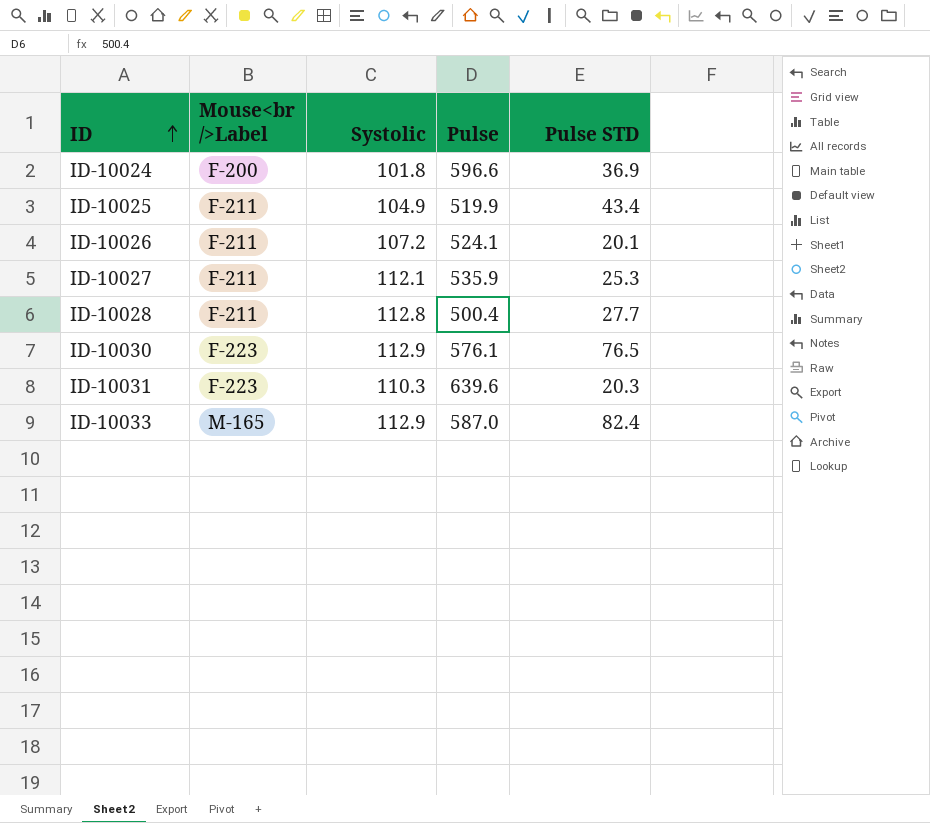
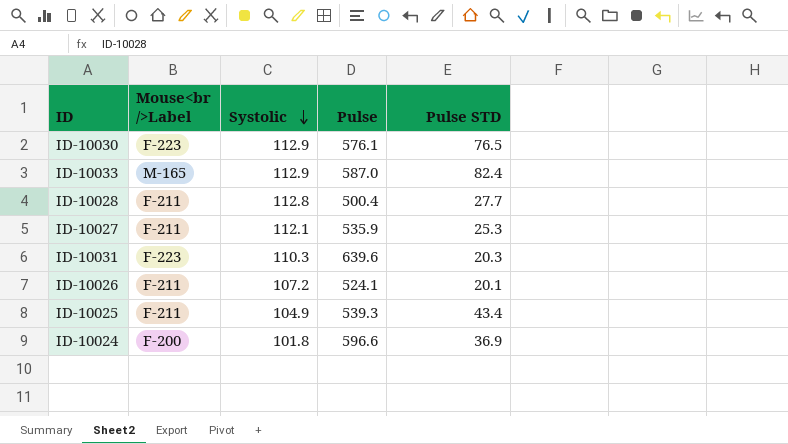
row order: ID ascending -> Systolic descending
ID-10025 | Pulse: 519.9 -> 539.3

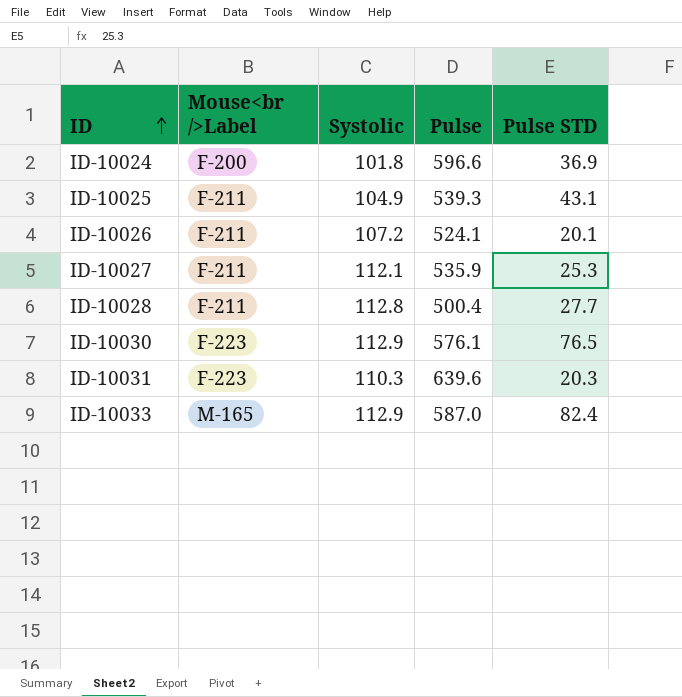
row order: Systolic descending -> ID ascending
ID-10025 | Pulse STD: 43.4 -> 43.1

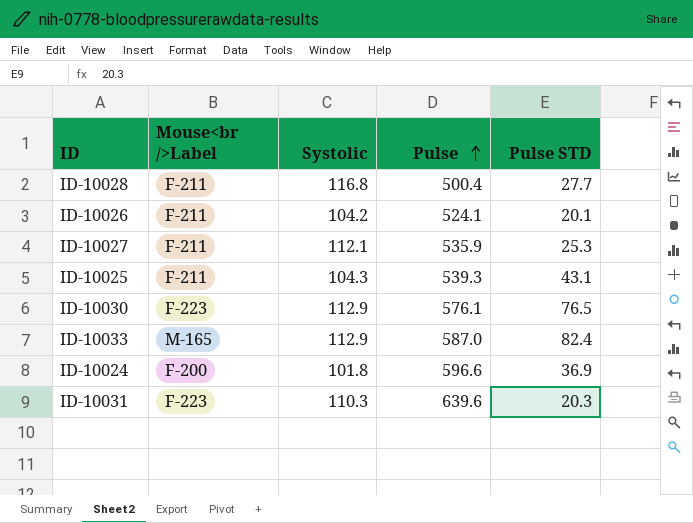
row order: ID ascending -> Pulse ascending
ID-10028 | Systolic: 112.8 -> 116.8
ID-10026 | Systolic: 107.2 -> 104.2
ID-10025 | Systolic: 104.9 -> 104.3

